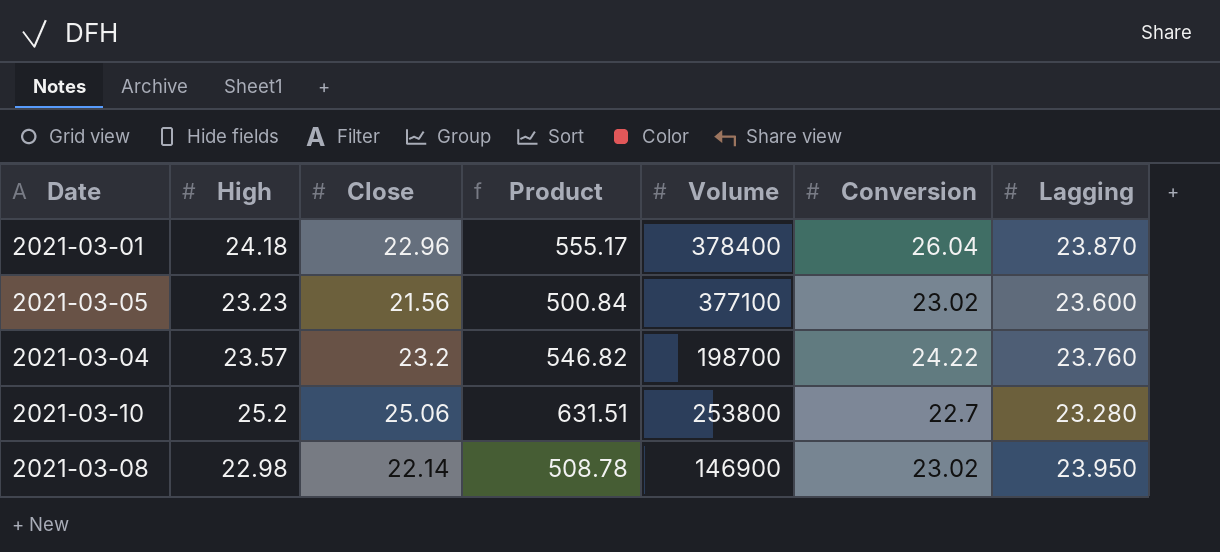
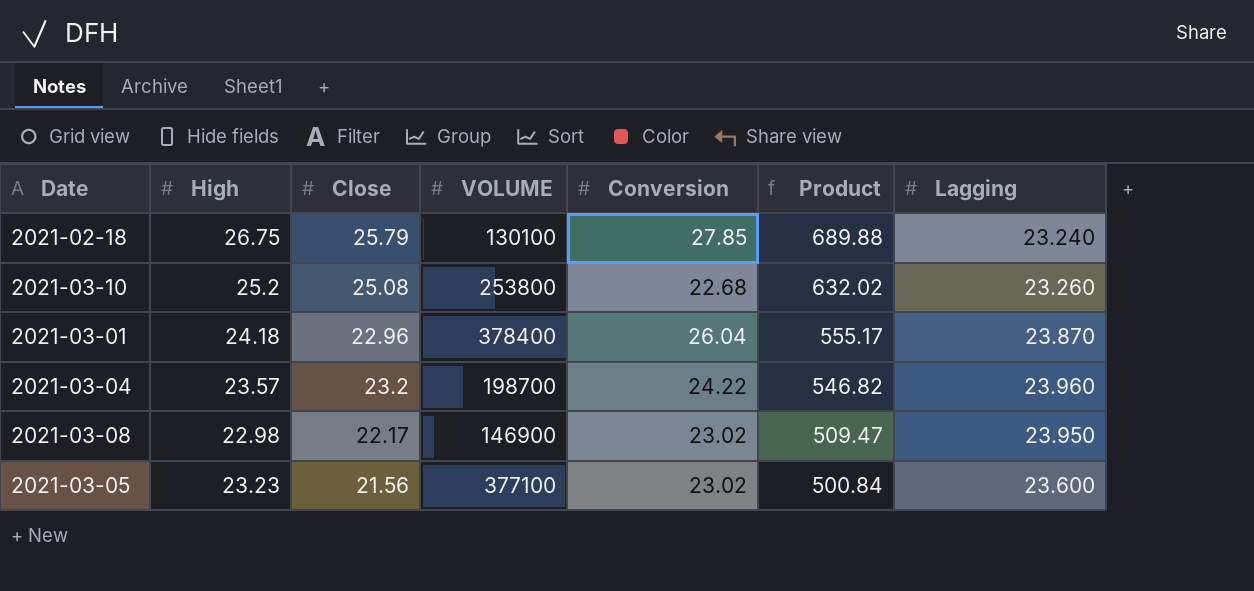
row order: none -> Product descending
column name: Volume -> VOLUME
column Product | position: 4 -> 6
row 2021-02-18: none -> 26.75 | 25.79 | 130100 | 27.85 | 689.88 | 23.240
2021-03-10 | Close: 25.06 -> 25.08
2021-03-10 | Conversion: 22.7 -> 22.68
2021-03-10 | Product: 631.51 -> 632.02
2021-03-10 | Lagging: 23.280 -> 23.260
2021-03-04 | Lagging: 23.760 -> 23.960
2021-03-08 | Close: 22.14 -> 22.17
2021-03-08 | Product: 508.78 -> 509.47

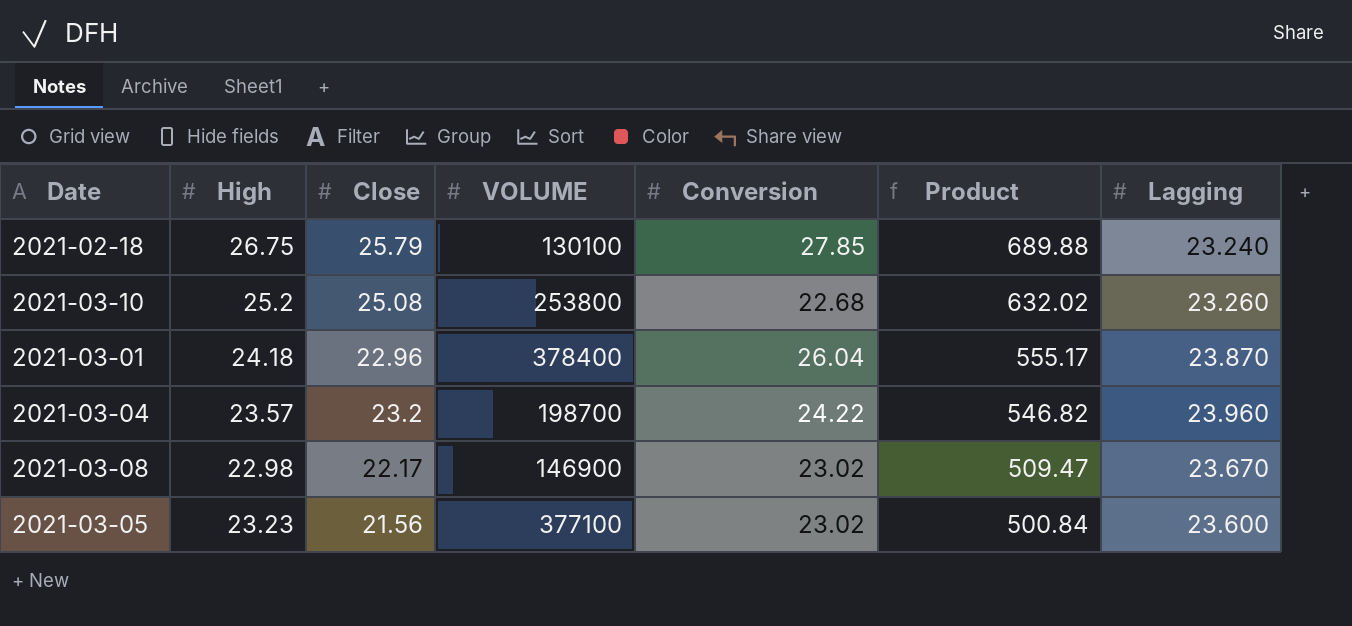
2021-03-08 | Lagging: 23.950 -> 23.670

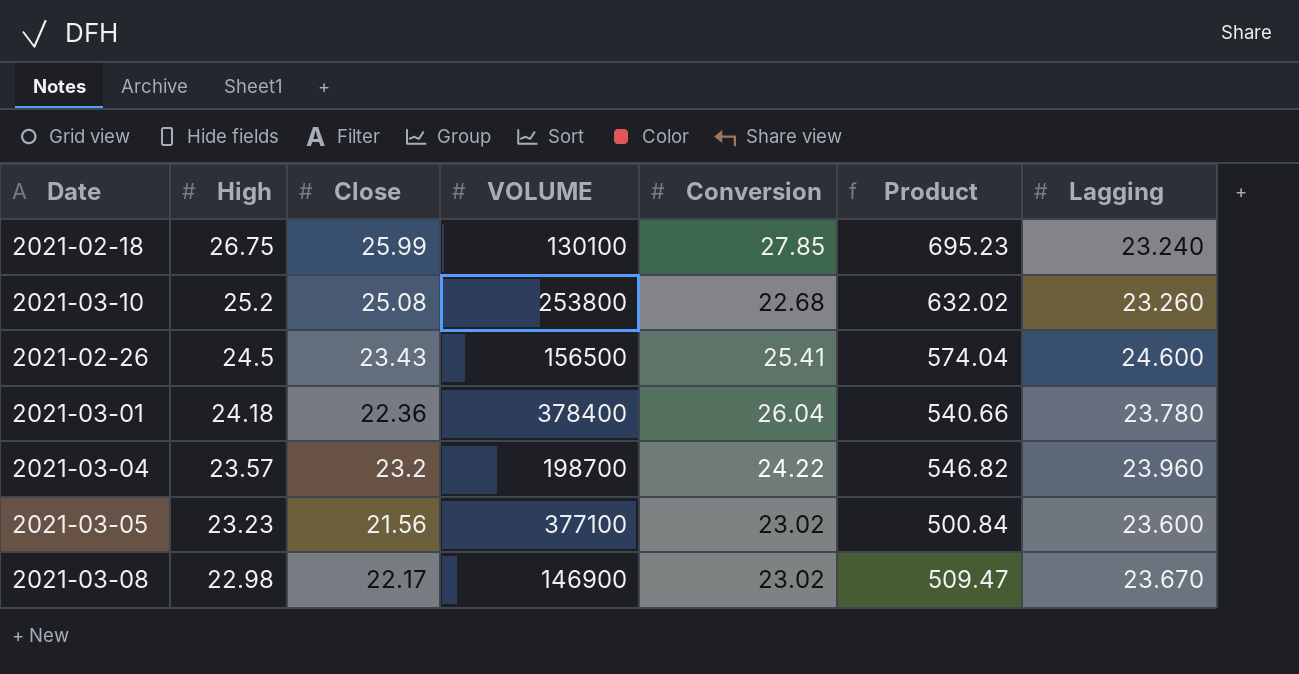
row order: Product descending -> High descending
2021-02-18 | Close: 25.79 -> 25.99
2021-02-18 | Product: 689.88 -> 695.23
row 2021-02-26: none -> 24.5 | 23.43 | 156500 | 25.41 | 574.04 | 24.600
2021-03-01 | Close: 22.96 -> 22.36
2021-03-01 | Product: 555.17 -> 540.66
2021-03-01 | Lagging: 23.870 -> 23.780

